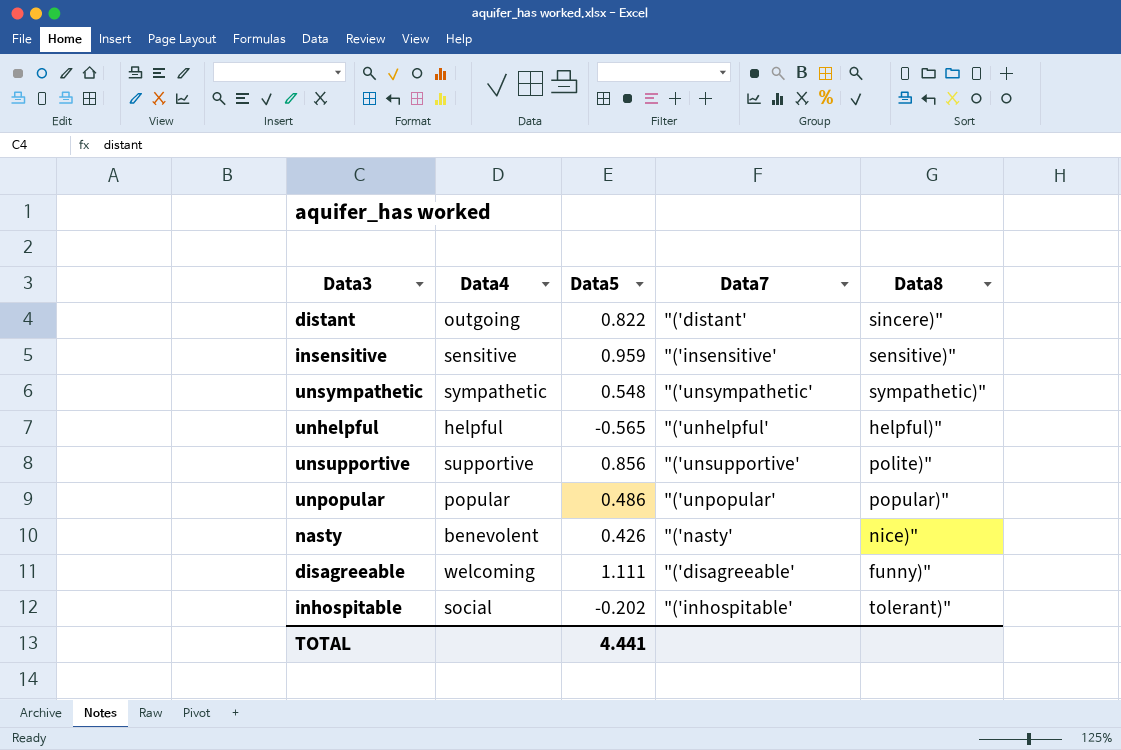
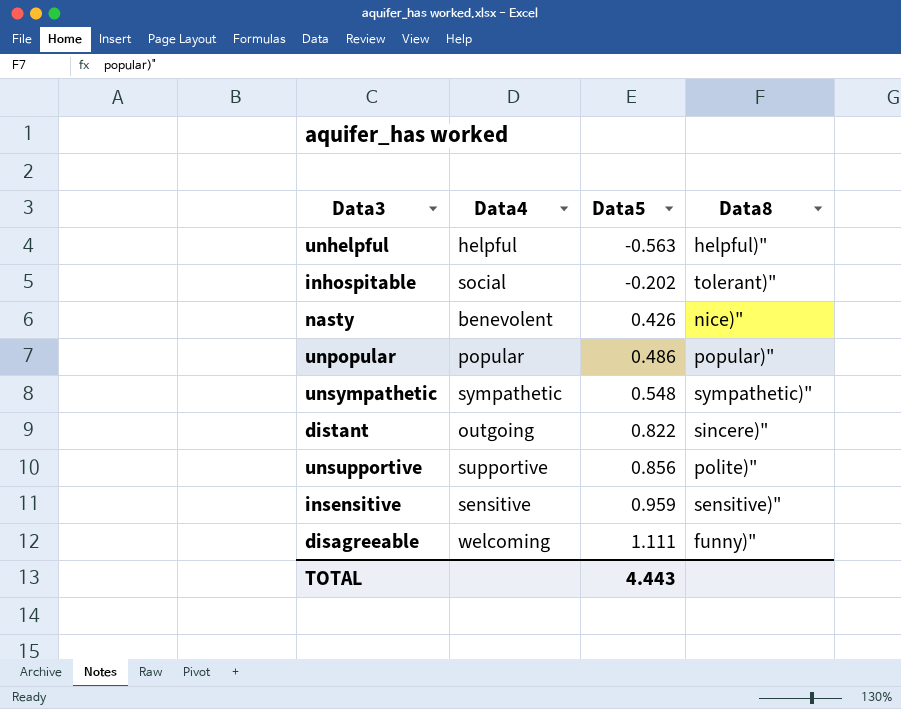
row order: none -> Data5 ascending
column Data7 | position: 4 -> none
unhelpful | Data5: -0.565 -> -0.563
TOTAL | Data5: 4.441 -> 4.443

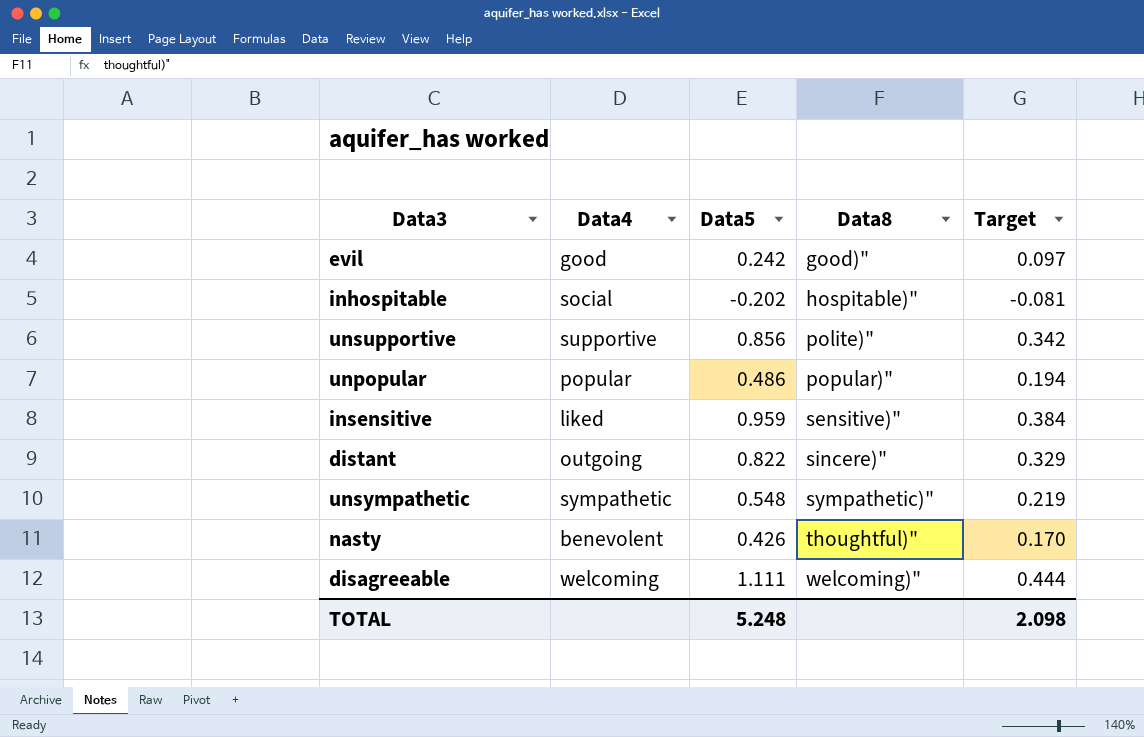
row order: Data5 ascending -> Data8 ascending
column Target | formula: none -> [Data5] * 0.4
row unhelpful: helpful | -0.563 | helpful)" -> none
row evil: none -> good | 0.242 | good)" | 0.097
inhospitable | Data8: tolerant)" -> hospitable)"
insensitive | Data4: sensitive -> liked
nasty | Data8: nice)" -> thoughtful)"
disagreeable | Data8: funny)" -> welcoming)"
TOTAL | Data5: 4.443 -> 5.248

